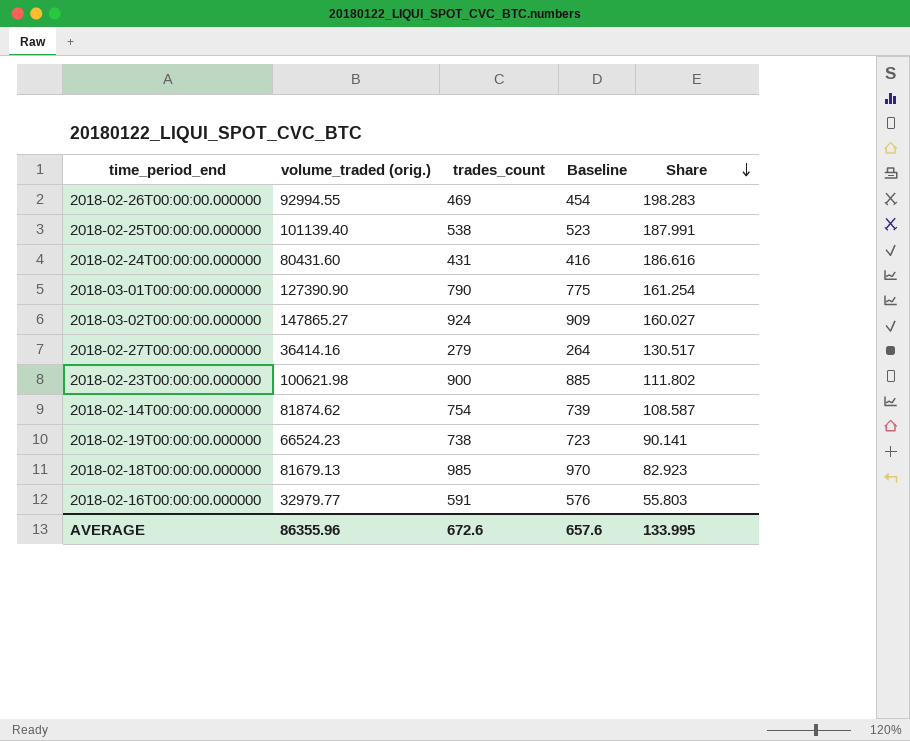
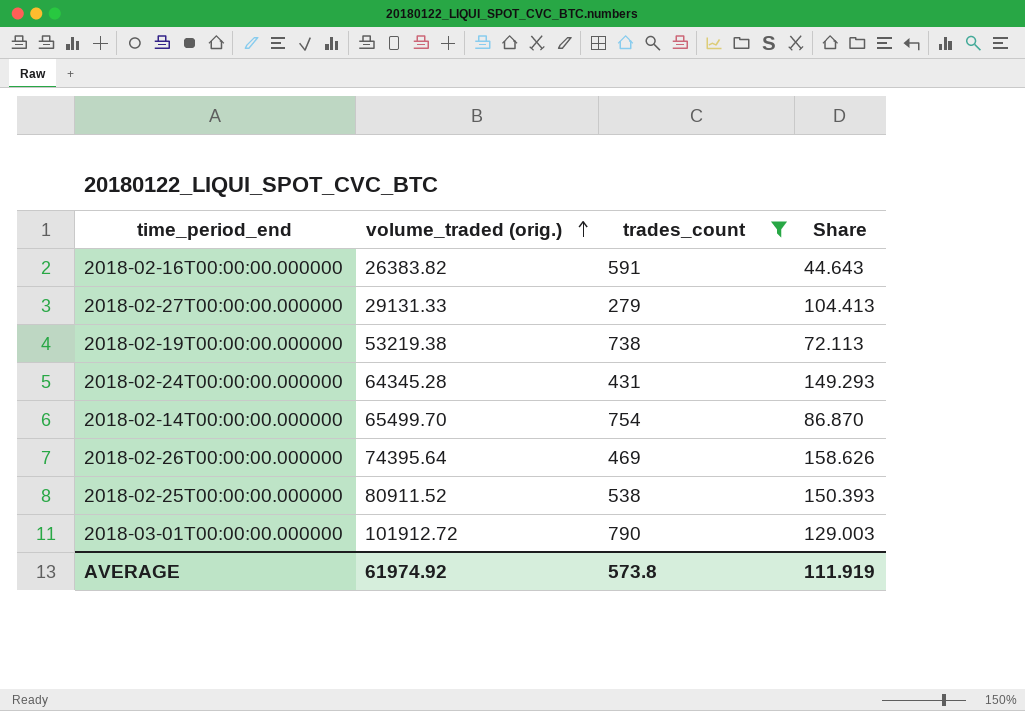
filter: none -> trades_count <= 790
row order: Share descending -> volume_traded (orig.) ascending
column Baseline | formula: [trades_count] - 15 -> none
2018-02-16T00:00:00.000000 | volume_traded (orig.): 32979.77 -> 26383.82
2018-02-16T00:00:00.000000 | Share: 55.803 -> 44.643
2018-02-27T00:00:00.000000 | volume_traded (orig.): 36414.16 -> 29131.33
2018-02-27T00:00:00.000000 | Share: 130.517 -> 104.413
2018-02-19T00:00:00.000000 | volume_traded (orig.): 66524.23 -> 53219.38
2018-02-19T00:00:00.000000 | Share: 90.141 -> 72.113
2018-02-24T00:00:00.000000 | volume_traded (orig.): 80431.60 -> 64345.28
2018-02-24T00:00:00.000000 | Share: 186.616 -> 149.293
2018-02-14T00:00:00.000000 | volume_traded (orig.): 81874.62 -> 65499.70
2018-02-14T00:00:00.000000 | Share: 108.587 -> 86.870
2018-02-26T00:00:00.000000 | volume_traded (orig.): 92994.55 -> 74395.64
2018-02-26T00:00:00.000000 | Share: 198.283 -> 158.626
2018-02-25T00:00:00.000000 | volume_traded (orig.): 101139.40 -> 80911.52
2018-02-25T00:00:00.000000 | Share: 187.991 -> 150.393
2018-03-01T00:00:00.000000 | volume_traded (orig.): 127390.90 -> 101912.72
2018-03-01T00:00:00.000000 | Share: 161.254 -> 129.003
AVERAGE | volume_traded (orig.): 86355.96 -> 61974.92
AVERAGE | trades_count: 672.6 -> 573.8
AVERAGE | Share: 133.995 -> 111.919

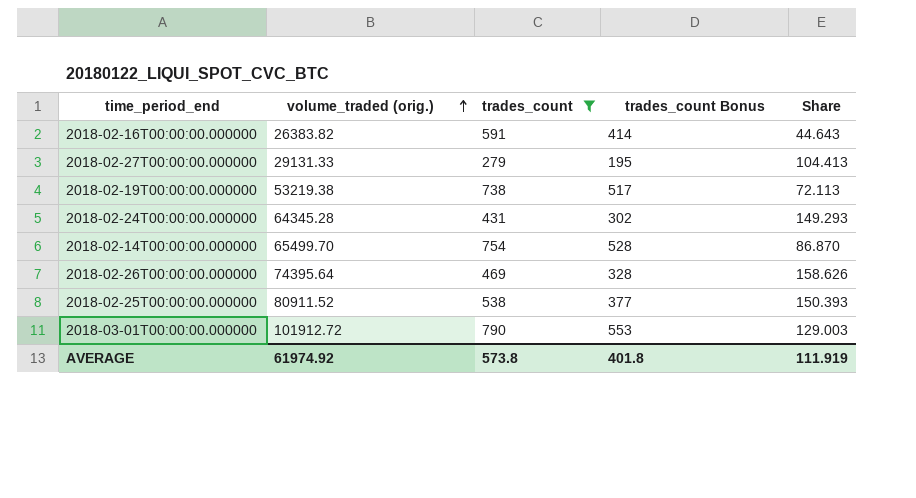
column trades_count Bonus | formula: none -> [trades_count] * 0.7

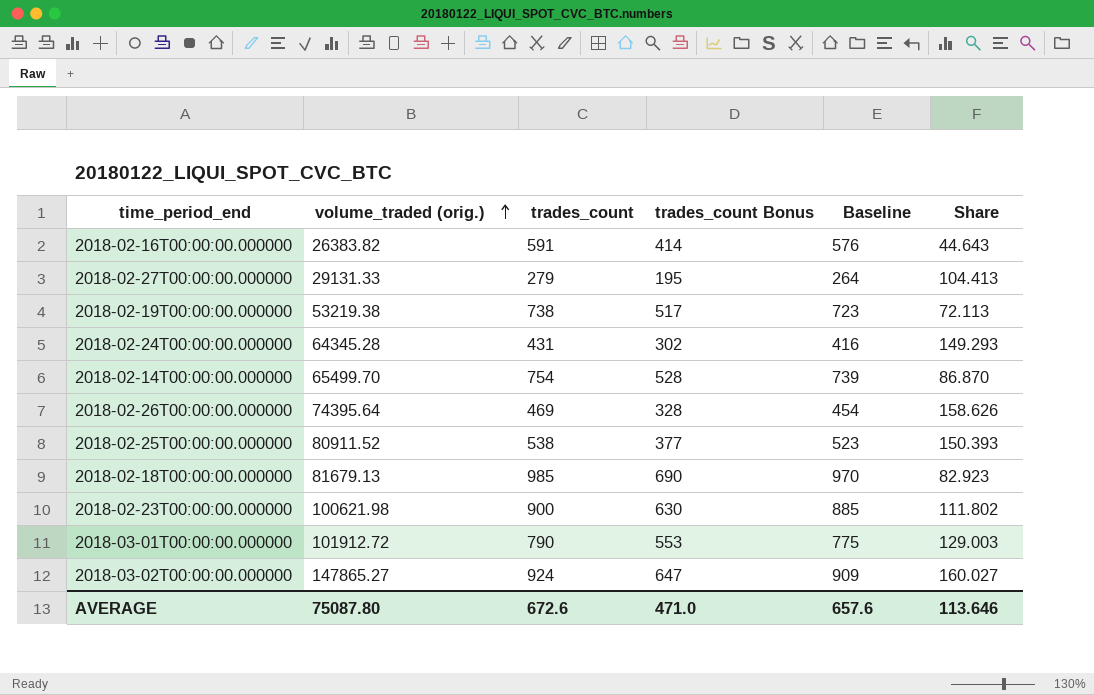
filter: trades_count <= 790 -> none
column Baseline | formula: none -> [trades_count] - 15
AVERAGE | volume_traded (orig.): 61974.92 -> 75087.80
AVERAGE | trades_count: 573.8 -> 672.6
AVERAGE | trades_count Bonus: 401.8 -> 471.0
AVERAGE | Share: 111.919 -> 113.646

